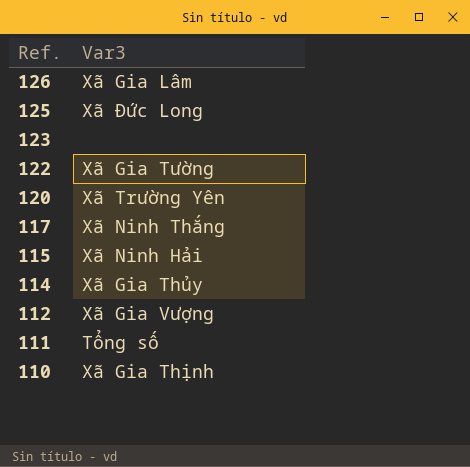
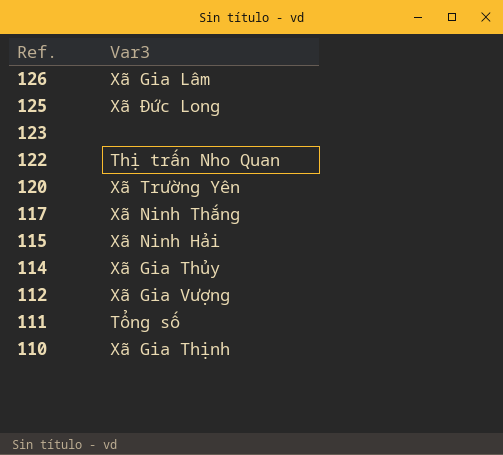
122 | Var3: Xã Gia Tường -> Thị trấn Nho Quan

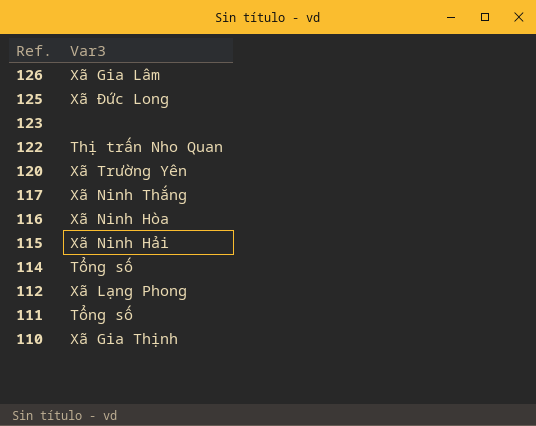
row 116: none -> Xã Ninh Hòa
114 | Var3: Xã Gia Thủy -> Tổng số
112 | Var3: Xã Gia Vượng -> Xã Lạng Phong

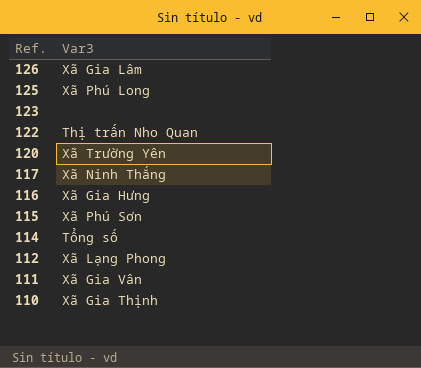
125 | Var3: Xã Đức Long -> Xã Phú Long
116 | Var3: Xã Ninh Hòa -> Xã Gia Hưng
115 | Var3: Xã Ninh Hải -> Xã Phú Sơn
111 | Var3: Tổng số -> Xã Gia Vân

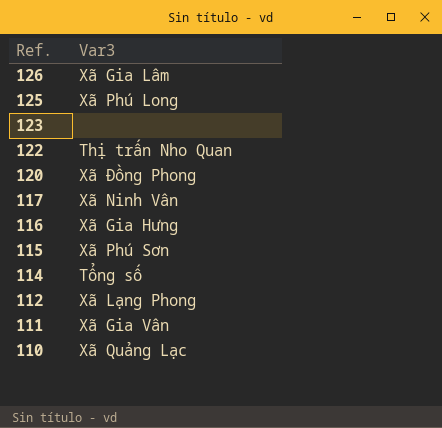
120 | Var3: Xã Trường Yên -> Xã Đồng Phong
117 | Var3: Xã Ninh Thắng -> Xã Ninh Vân
110 | Var3: Xã Gia Thịnh -> Xã Quảng Lạc

